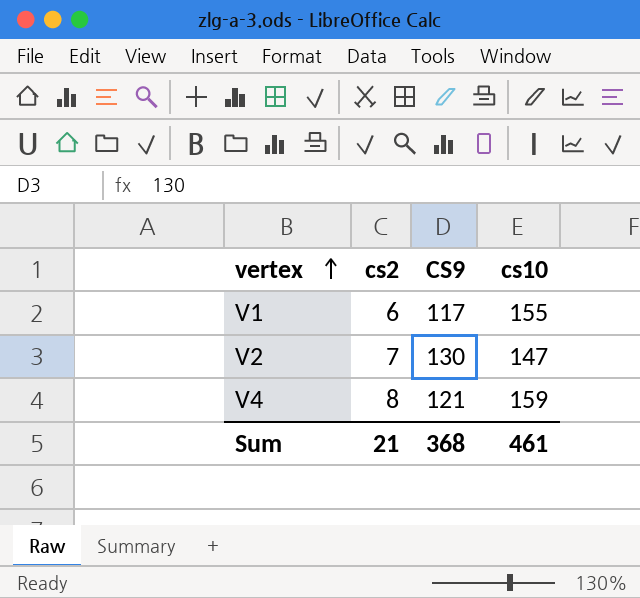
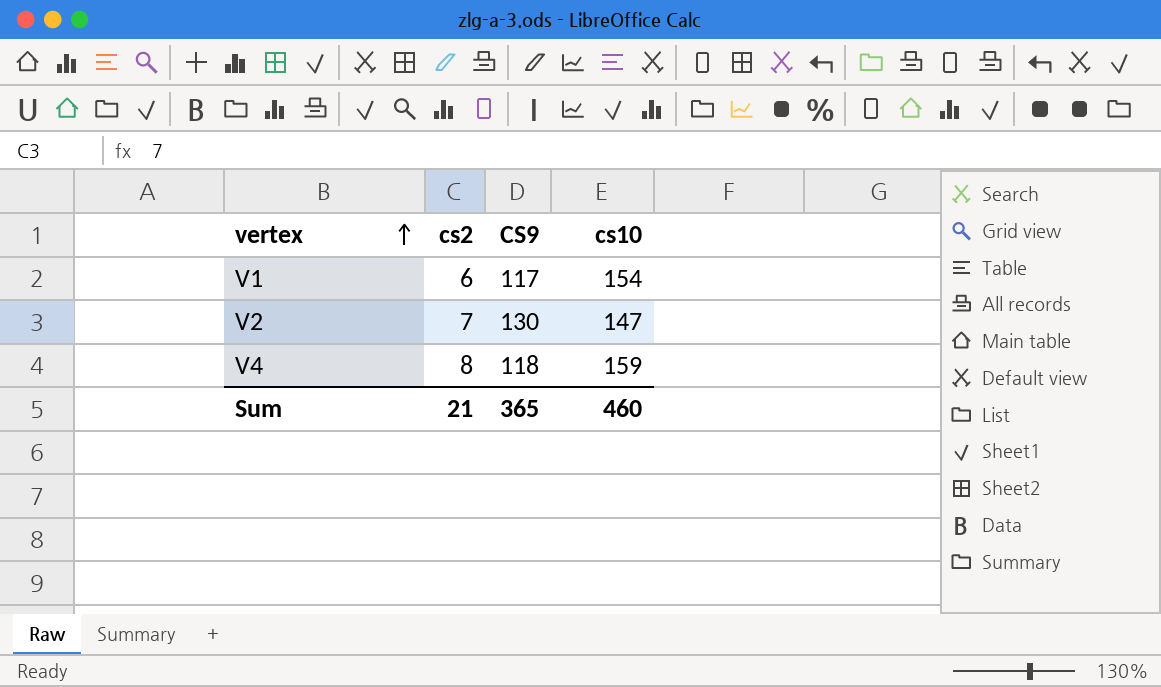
V1 | cs10: 155 -> 154
V4 | CS9: 121 -> 118
Sum | CS9: 368 -> 365
Sum | cs10: 461 -> 460

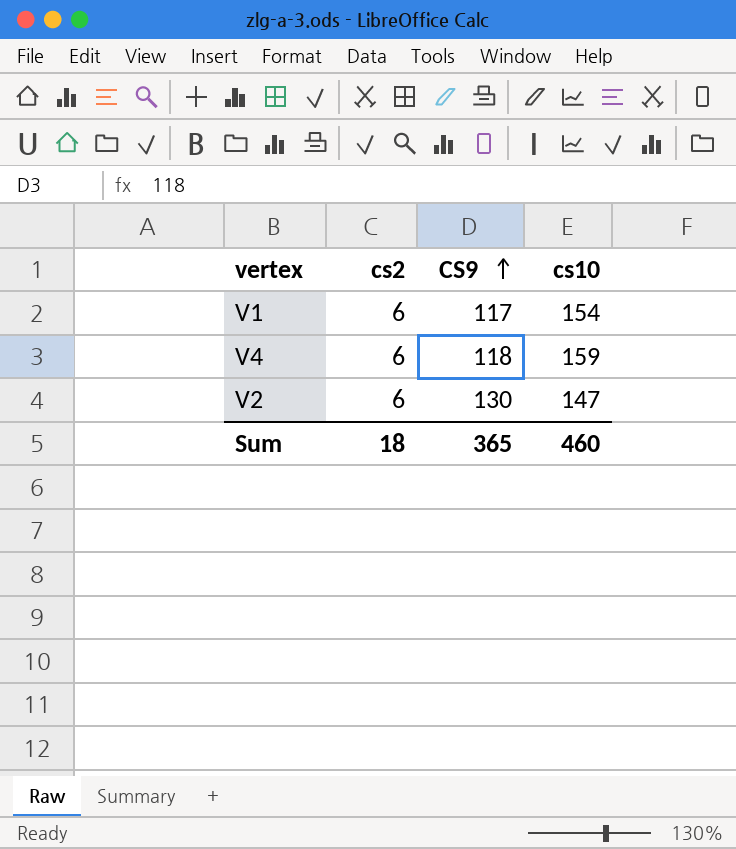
row order: vertex ascending -> CS9 ascending
V4 | cs2: 8 -> 6
V2 | cs2: 7 -> 6
Sum | cs2: 21 -> 18

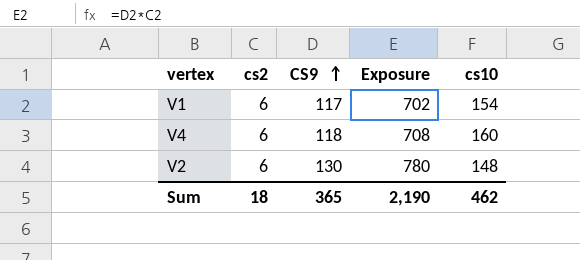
column Exposure | formula: none -> [cs2] * [CS9]
V4 | cs10: 159 -> 160
V2 | cs10: 147 -> 148
Sum | cs10: 460 -> 462

